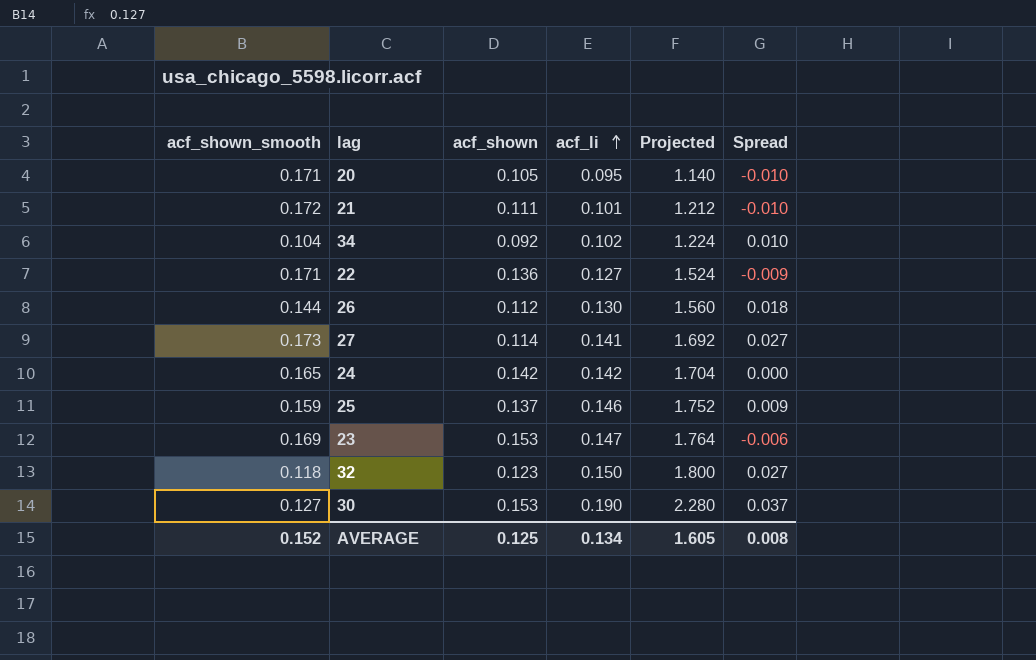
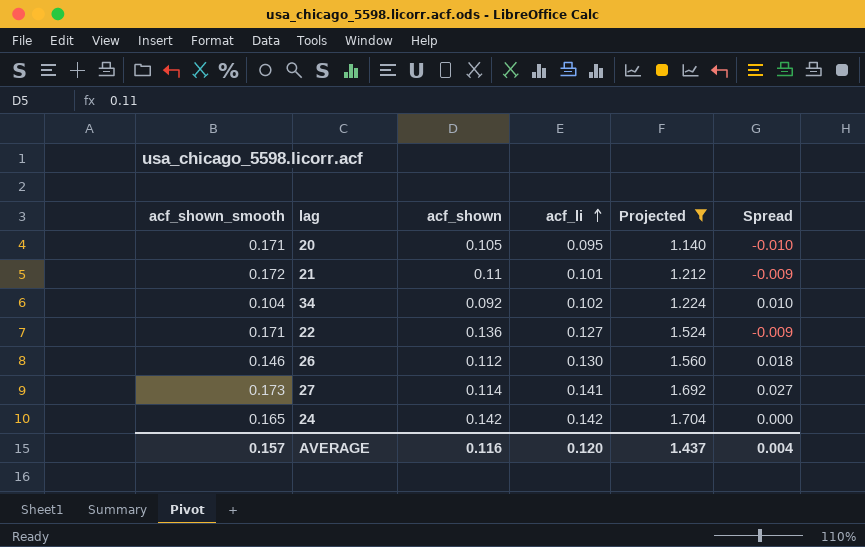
filter: none -> Projected <= 1.704
21 | acf_shown: 0.111 -> 0.11
21 | Spread: -0.010 -> -0.009
26 | acf_shown_smooth: 0.144 -> 0.146
AVERAGE | acf_shown_smooth: 0.152 -> 0.157
AVERAGE | acf_shown: 0.125 -> 0.116
AVERAGE | acf_li: 0.134 -> 0.120
AVERAGE | Projected: 1.605 -> 1.437
AVERAGE | Spread: 0.008 -> 0.004

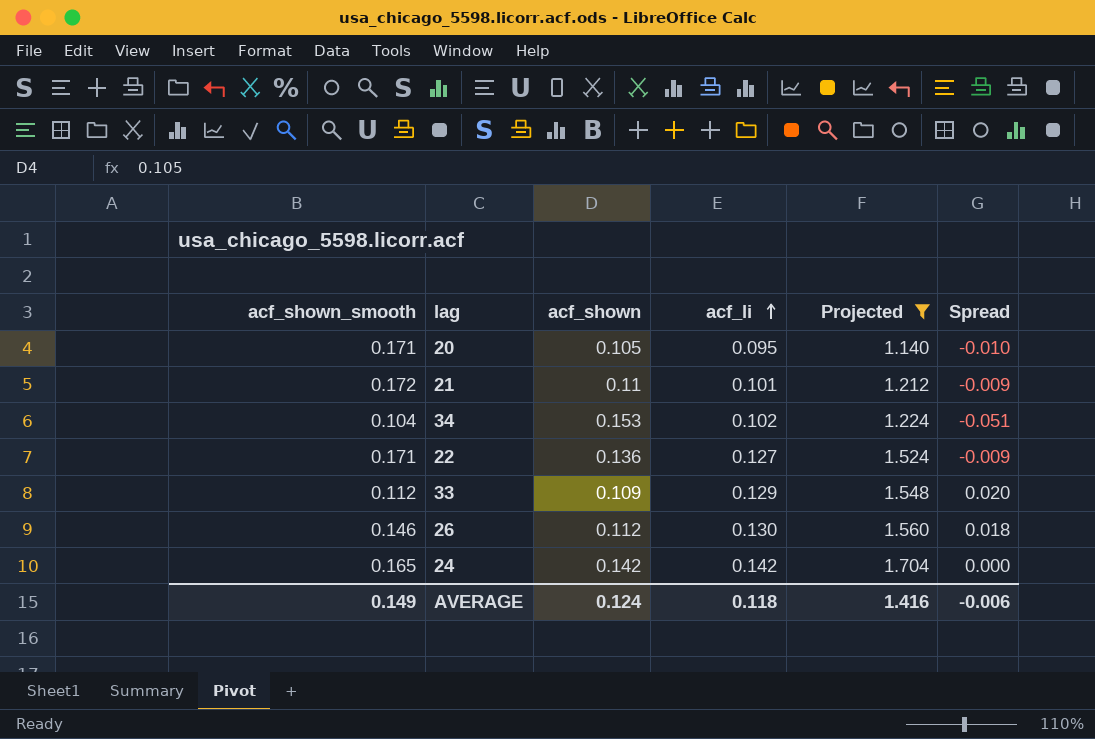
row 27: 0.173 | 0.114 | 0.141 | 1.692 | 0.027 -> none
34 | acf_shown: 0.092 -> 0.153
34 | Spread: 0.010 -> -0.051
row 33: none -> 0.112 | 0.109 | 0.129 | 1.548 | 0.020
AVERAGE | acf_shown_smooth: 0.157 -> 0.149
AVERAGE | acf_shown: 0.116 -> 0.124
AVERAGE | acf_li: 0.120 -> 0.118
AVERAGE | Projected: 1.437 -> 1.416
AVERAGE | Spread: 0.004 -> -0.006

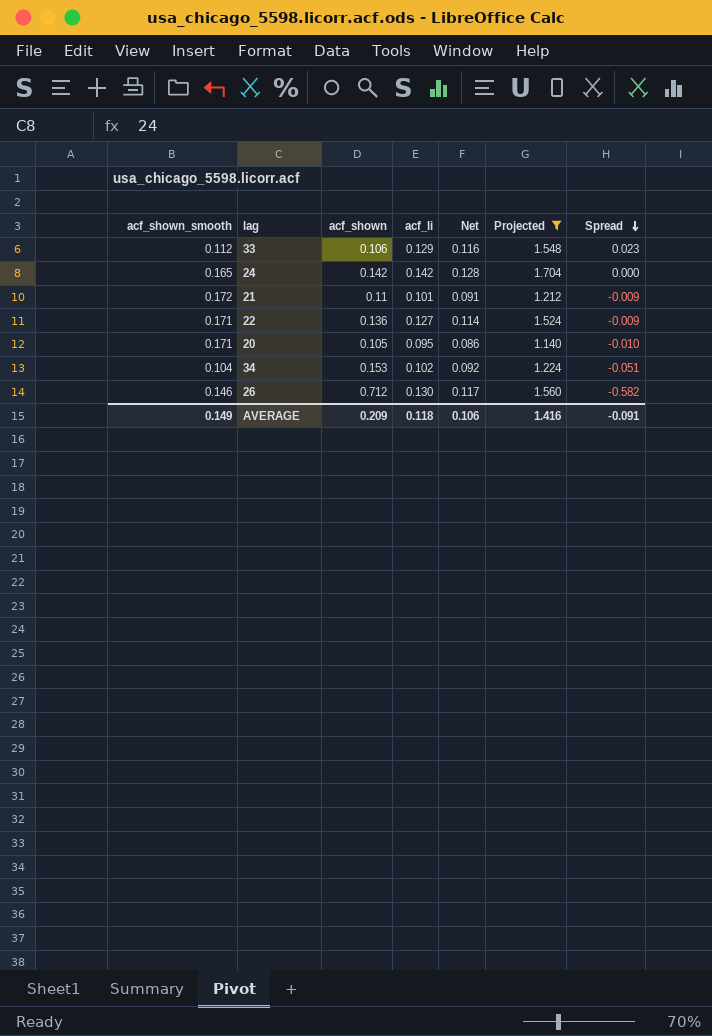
row order: acf_li ascending -> Spread descending
column Net | formula: none -> [acf_li] * 0.9
33 | acf_shown: 0.109 -> 0.106
33 | Spread: 0.020 -> 0.023
26 | acf_shown: 0.112 -> 0.712
26 | Spread: 0.018 -> -0.582
AVERAGE | acf_shown: 0.124 -> 0.209
AVERAGE | Spread: -0.006 -> -0.091

